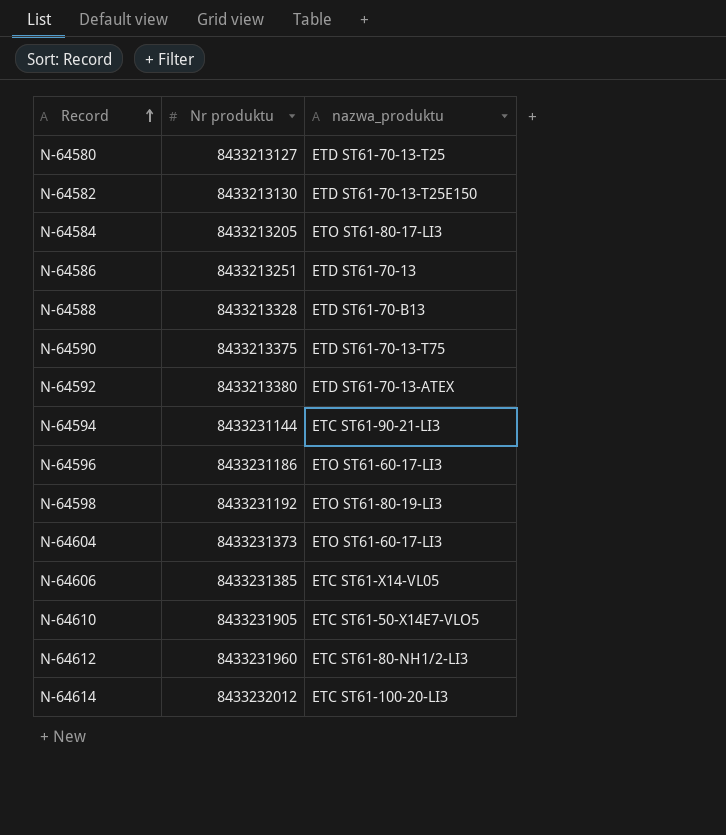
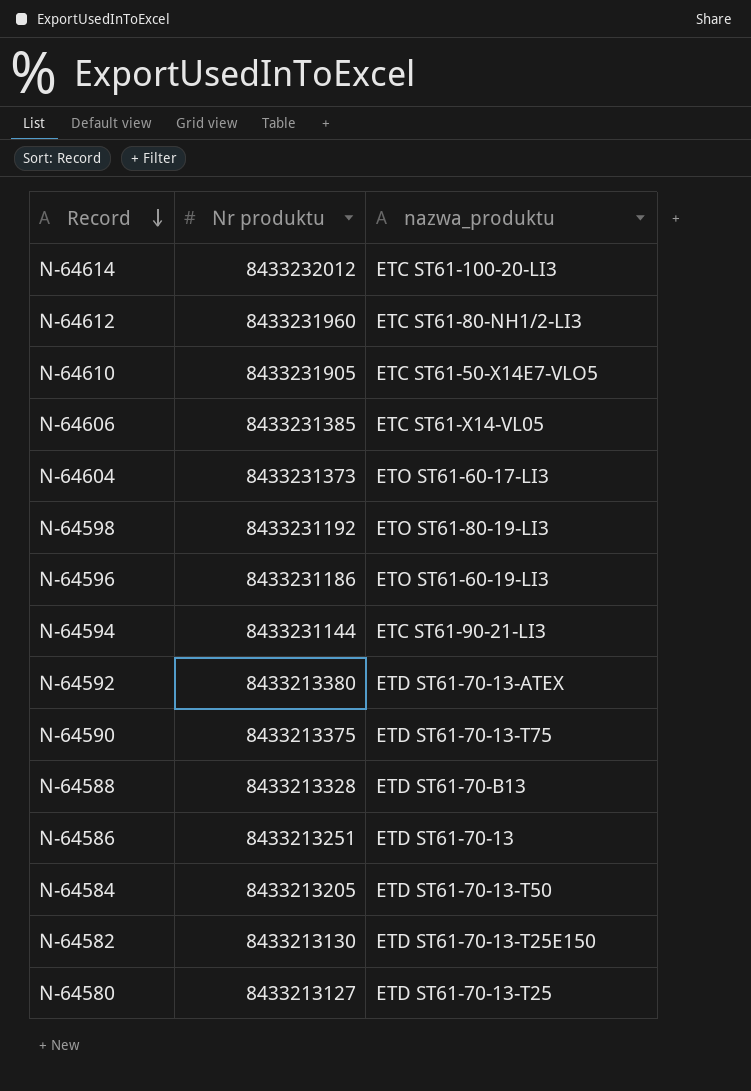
row order: Record ascending -> Record descending
N-64596 | nazwa_produktu: ETO ST61-60-17-LI3 -> ETO ST61-60-19-LI3
N-64584 | nazwa_produktu: ETO ST61-80-17-LI3 -> ETD ST61-70-13-T50

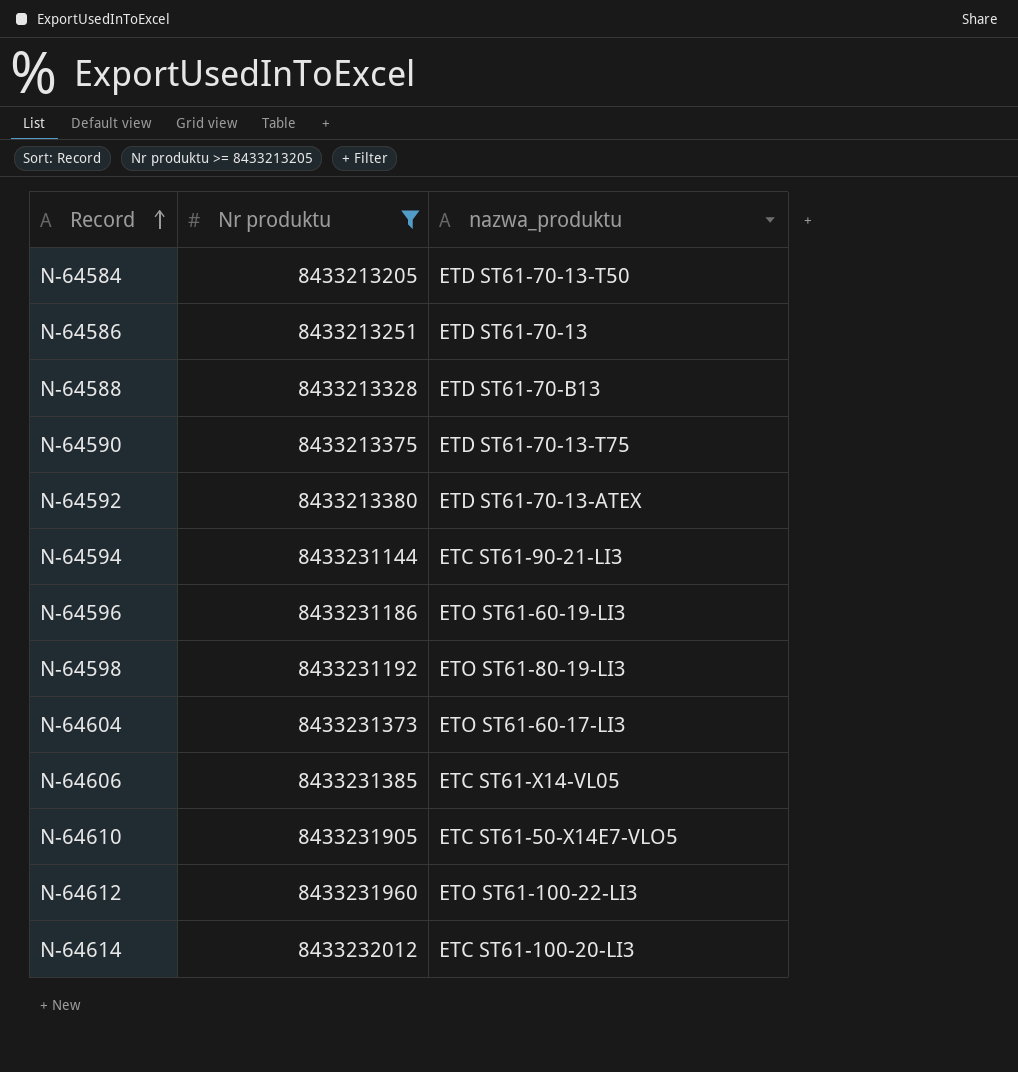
filter: none -> Nr produktu >= 8433213205
row order: Record descending -> Record ascending
N-64612 | nazwa_produktu: ETC ST61-80-NH1/2-LI3 -> ETO ST61-100-22-LI3

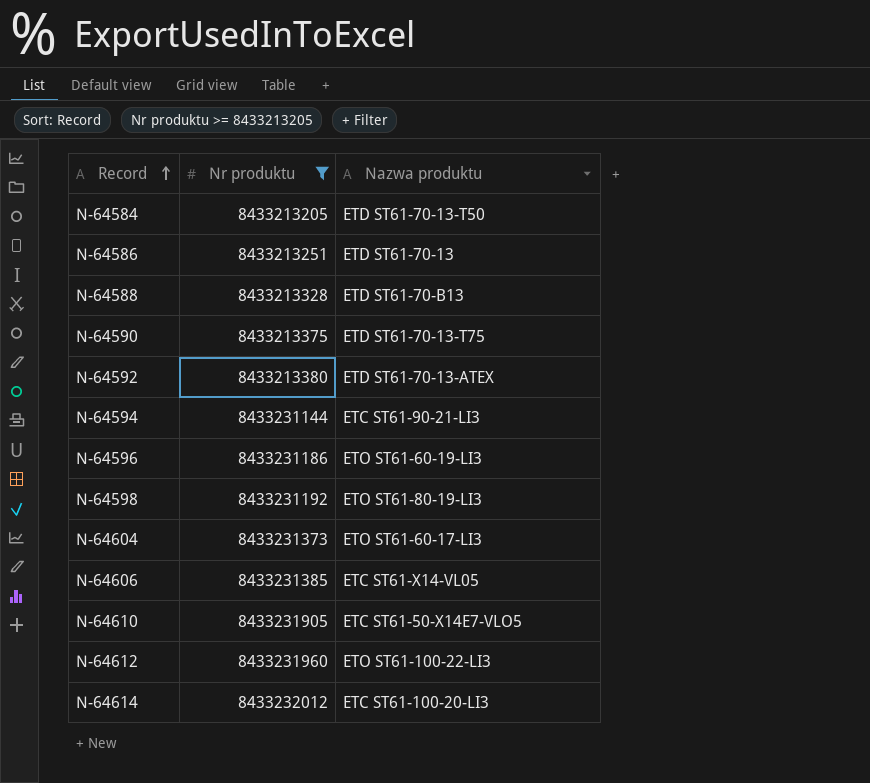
column name: nazwa_produktu -> Nazwa produktu

